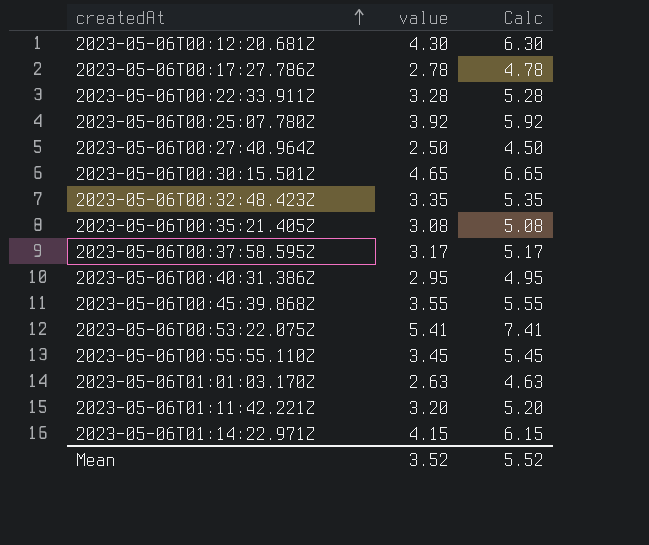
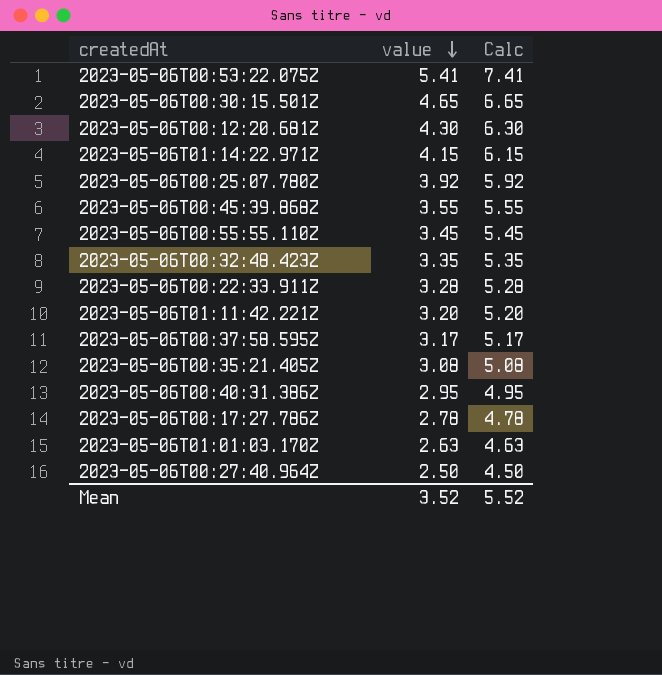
row order: createdAt ascending -> value descending

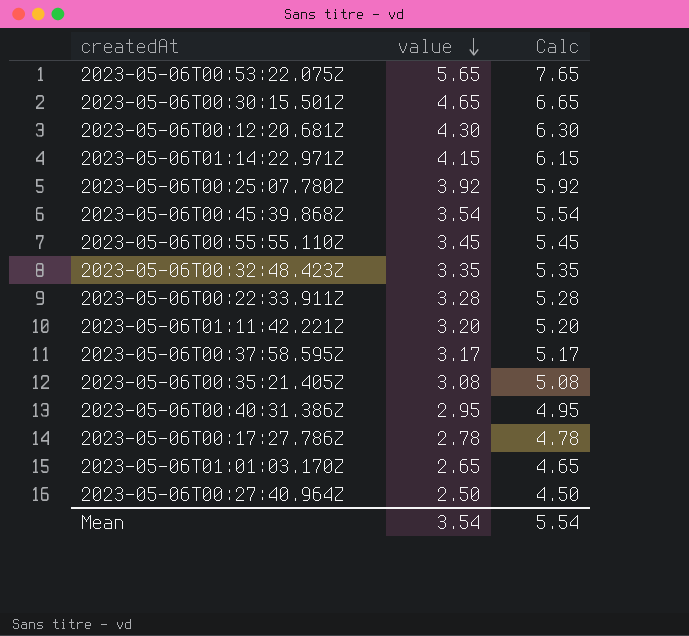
2023-05-06T00:53:22.075Z | value: 5.41 -> 5.65
2023-05-06T00:53:22.075Z | Calc: 7.41 -> 7.65
2023-05-06T00:45:39.868Z | value: 3.55 -> 3.54
2023-05-06T00:45:39.868Z | Calc: 5.55 -> 5.54
2023-05-06T01:01:03.170Z | value: 2.63 -> 2.65
2023-05-06T01:01:03.170Z | Calc: 4.63 -> 4.65
Mean | value: 3.52 -> 3.54
Mean | Calc: 5.52 -> 5.54

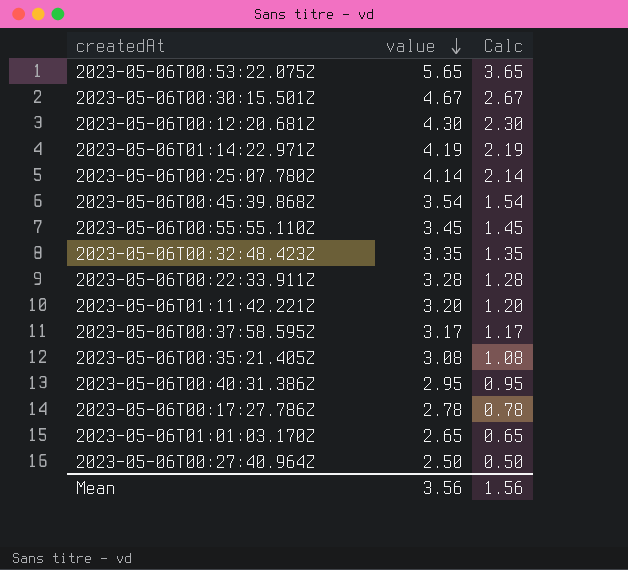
column Calc | formula: [value] + 2 -> [value] - 2
2023-05-06T00:30:15.501Z | value: 4.65 -> 4.67
2023-05-06T01:14:22.971Z | value: 4.15 -> 4.19
2023-05-06T00:25:07.780Z | value: 3.92 -> 4.14
Mean | value: 3.54 -> 3.56
Mean | Calc: 5.54 -> 1.56

